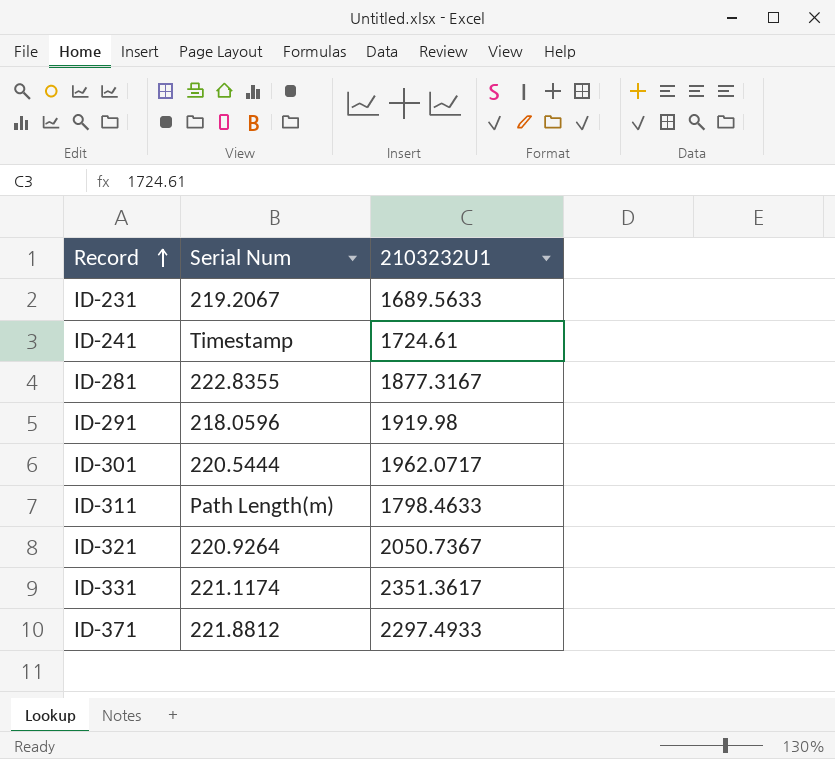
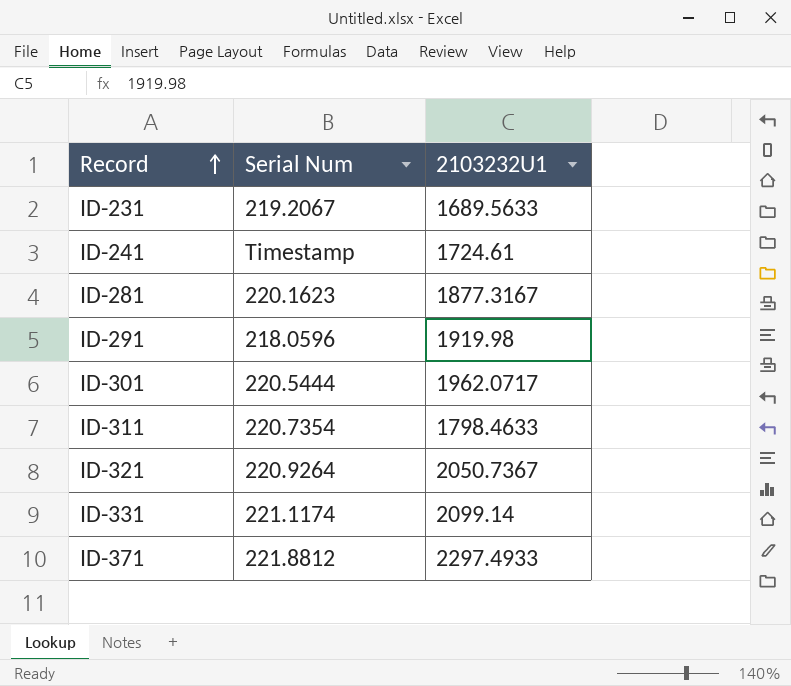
ID-281 | Serial Num: 222.8355 -> 220.1623
ID-311 | Serial Num: Path Length(m) -> 220.7354
ID-331 | 2103232U1: 2351.3617 -> 2099.14

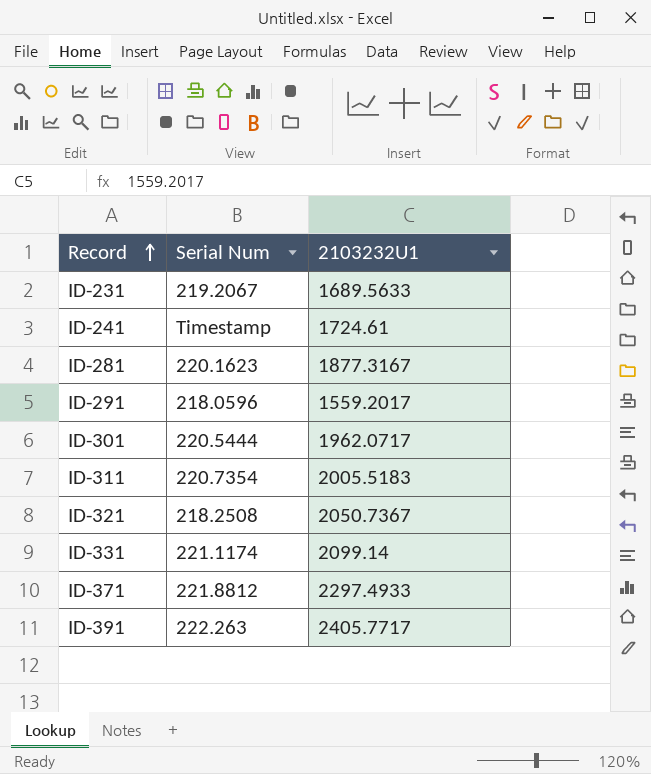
ID-291 | 2103232U1: 1919.98 -> 1559.2017
ID-311 | 2103232U1: 1798.4633 -> 2005.5183
ID-321 | Serial Num: 220.9264 -> 218.2508
row ID-391: none -> 222.263 | 2405.7717

